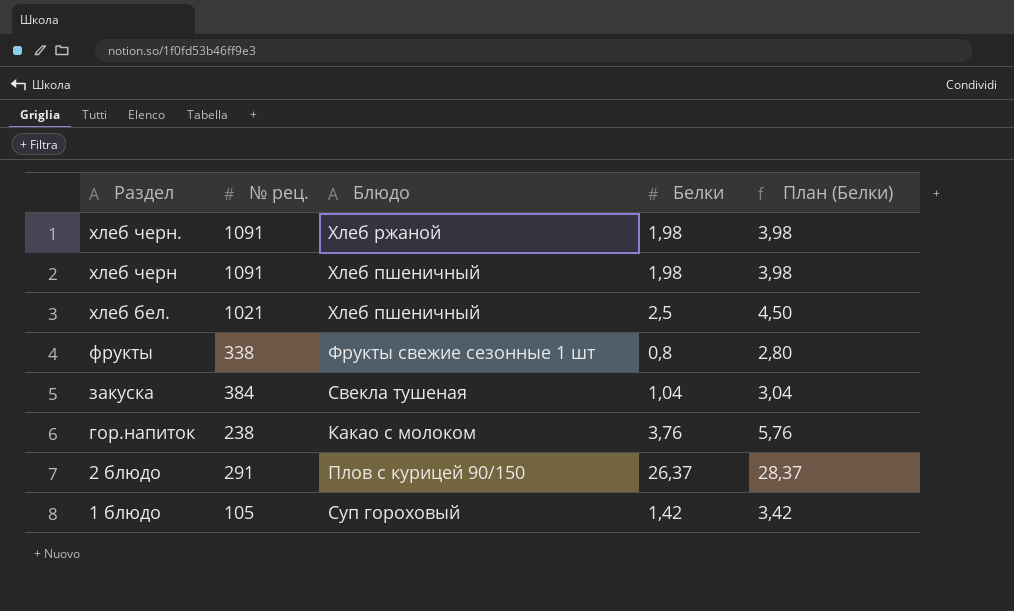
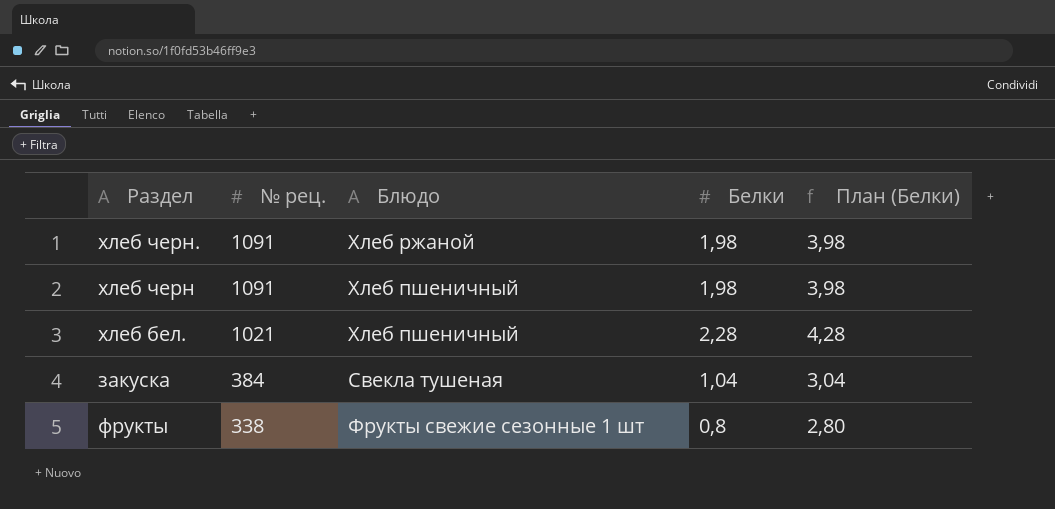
row order: Раздел descending -> № рец. descending
row гор.напиток: 238 | Какао с молоком | 3,76 | 5,76 -> none
row 2 блюдо: 291 | Плов с курицей 90/150 | 26,37 | 28,37 -> none
row 1 блюдо: 105 | Суп гороховый | 1,42 | 3,42 -> none
хлеб бел. | Белки: 2,5 -> 2,28
хлеб бел. | План (Белки): 4,50 -> 4,28

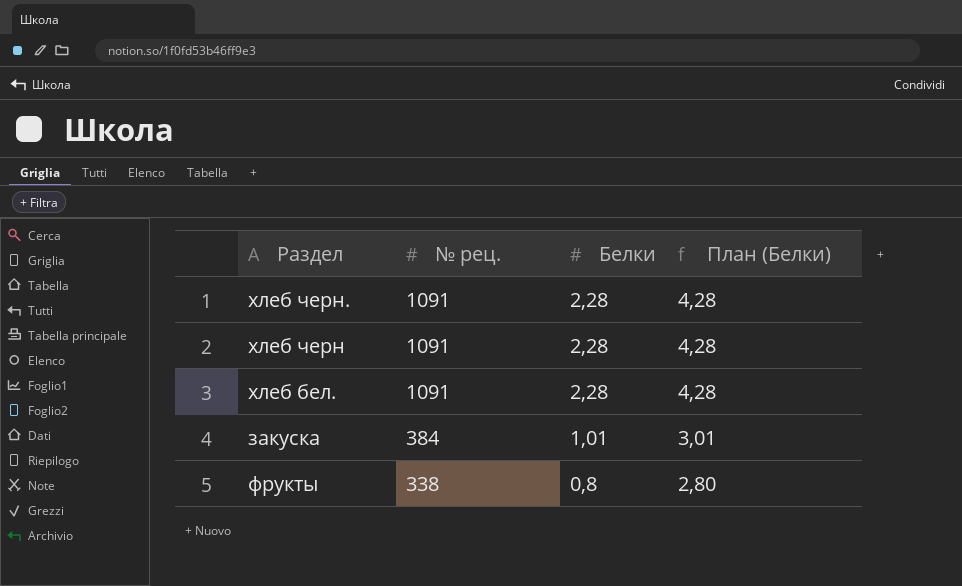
column Блюдо | position: 3 -> none
хлеб черн. | Белки: 1,98 -> 2,28
хлеб черн. | План (Белки): 3,98 -> 4,28
хлеб черн | Белки: 1,98 -> 2,28
хлеб черн | План (Белки): 3,98 -> 4,28
хлеб бел. | № рец.: 1021 -> 1091
закуска | Белки: 1,04 -> 1,01
закуска | План (Белки): 3,04 -> 3,01

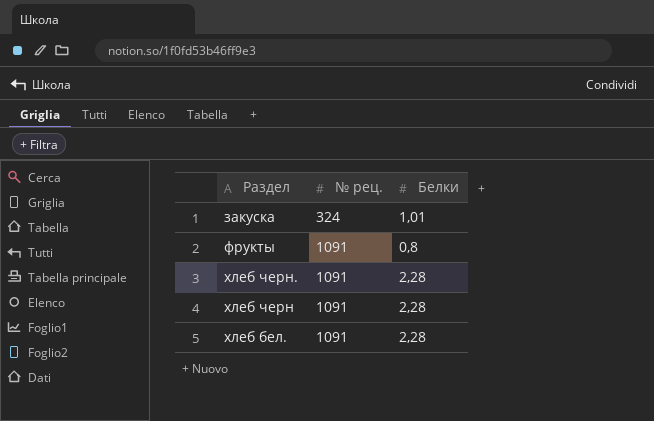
row order: № рец. descending -> № рец. ascending
column План (Белки) | formula: [Белки] + 2 -> none
закуска | № рец.: 384 -> 324
фрукты | № рец.: 338 -> 1091

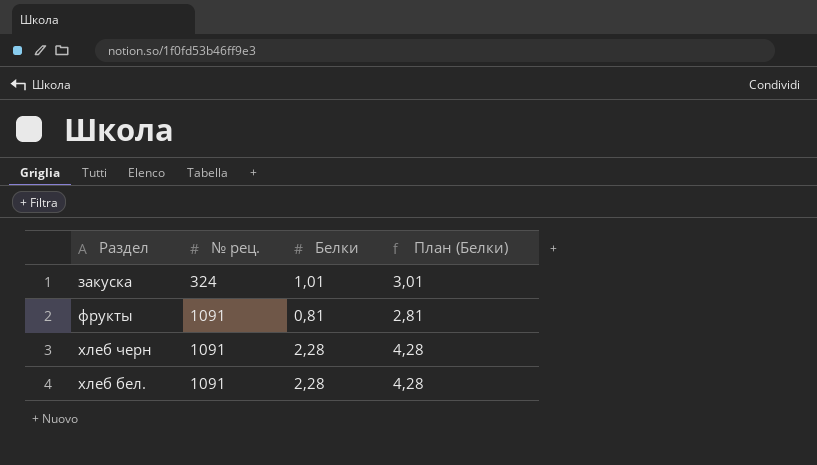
column План (Белки) | formula: none -> [Белки] + 2
row хлеб черн.: 1091 | 2,28 -> none
фрукты | Белки: 0,8 -> 0,81

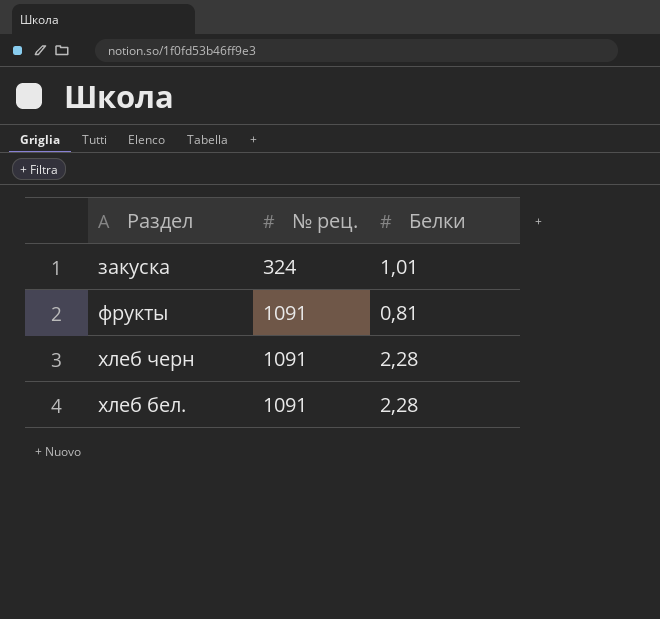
column План (Белки) | formula: [Белки] + 2 -> none

